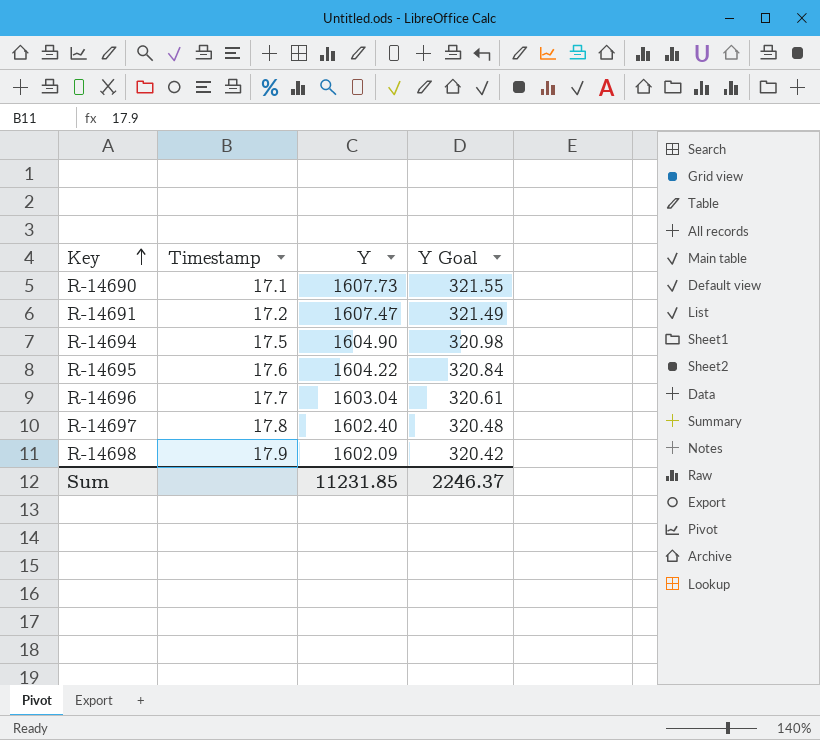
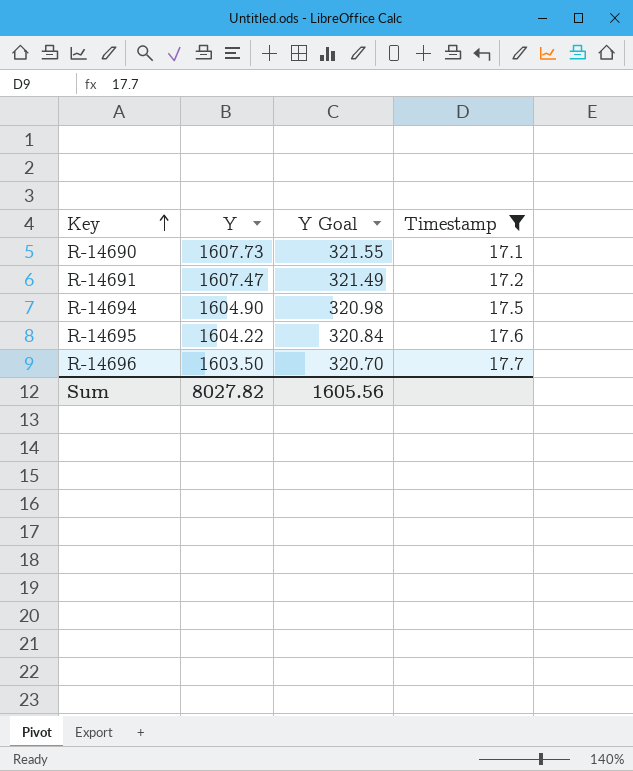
filter: none -> Timestamp <= 17.7
column Timestamp | position: 2 -> 4
R-14696 | Y: 1603.04 -> 1603.50
R-14696 | Y Goal: 320.61 -> 320.70
Sum | Y: 11231.85 -> 8027.82
Sum | Y Goal: 2246.37 -> 1605.56

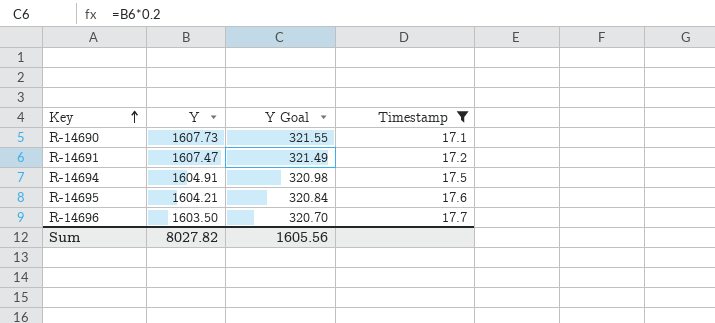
R-14694 | Y: 1604.90 -> 1604.91
R-14695 | Y: 1604.22 -> 1604.21

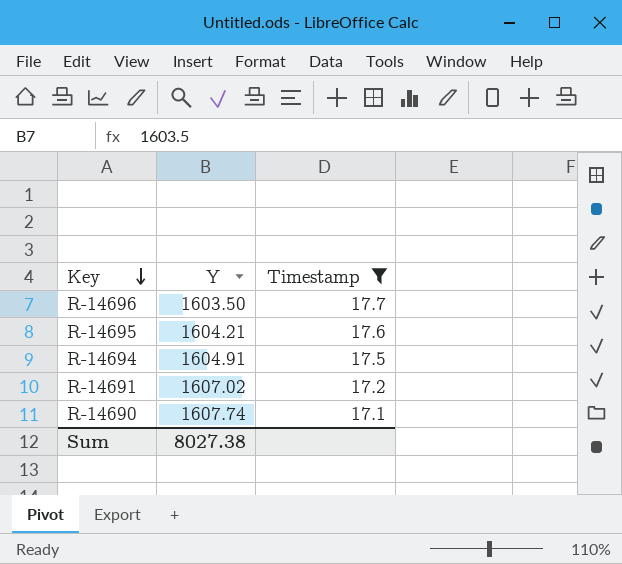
row order: Key ascending -> Key descending
column Y Goal | formula: [Y] * 0.2 -> none
R-14691 | Y: 1607.47 -> 1607.02
R-14690 | Y: 1607.73 -> 1607.74
Sum | Y: 8027.82 -> 8027.38

